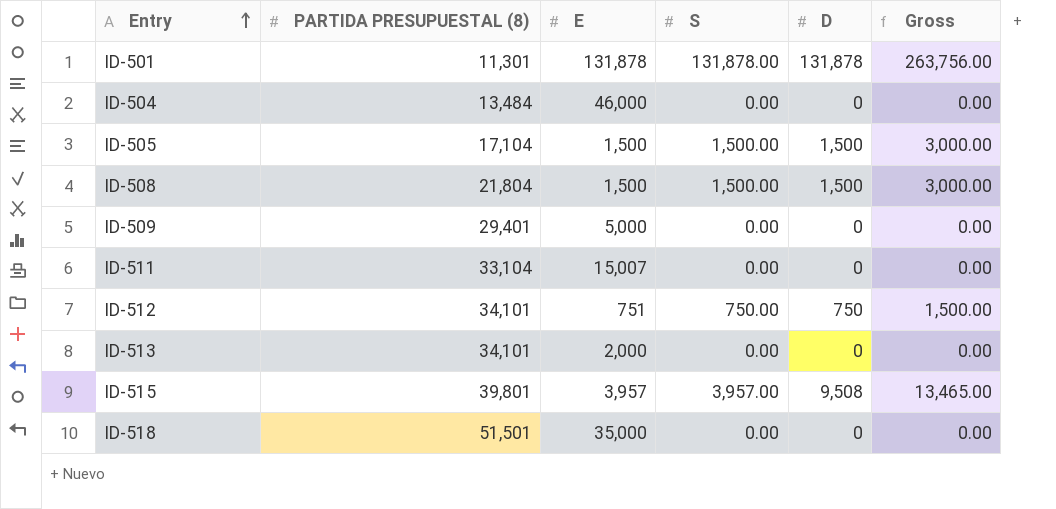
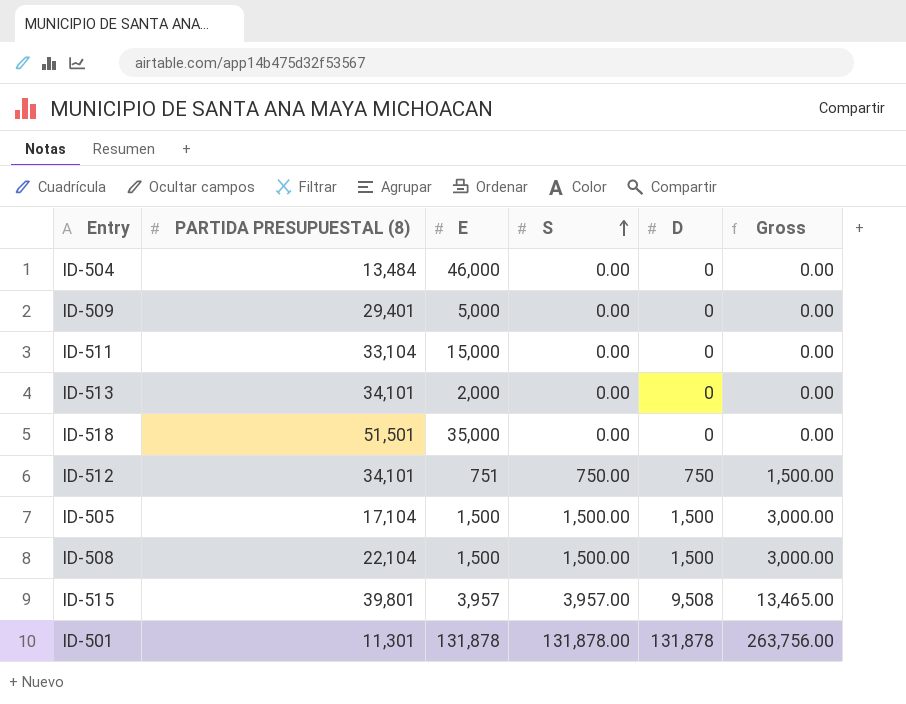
row order: Entry ascending -> S ascending
ID-511 | E: 15,007 -> 15,000
ID-508 | PARTIDA PRESUPUESTAL (8): 21,804 -> 22,104

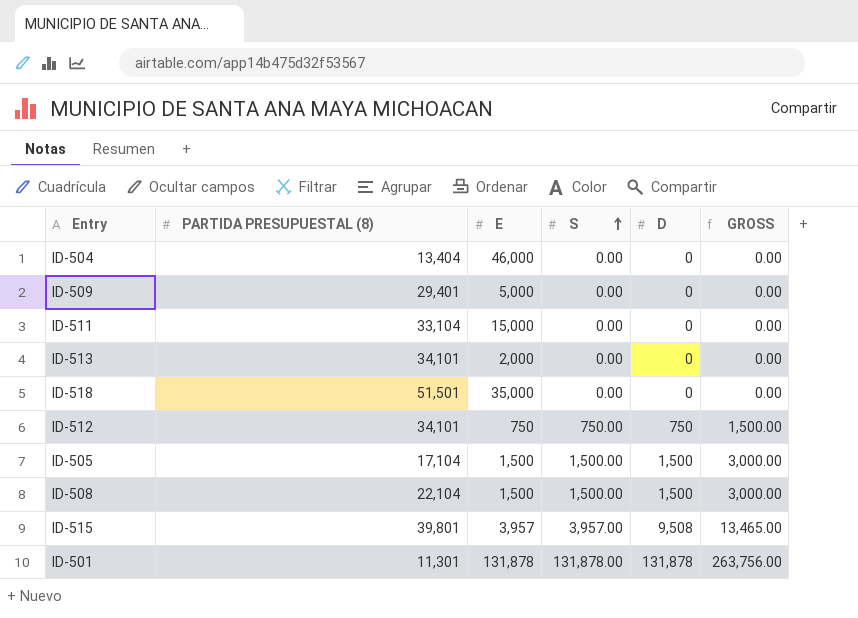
column name: Gross -> GROSS
ID-504 | PARTIDA PRESUPUESTAL (8): 13,484 -> 13,404
ID-512 | E: 751 -> 750

